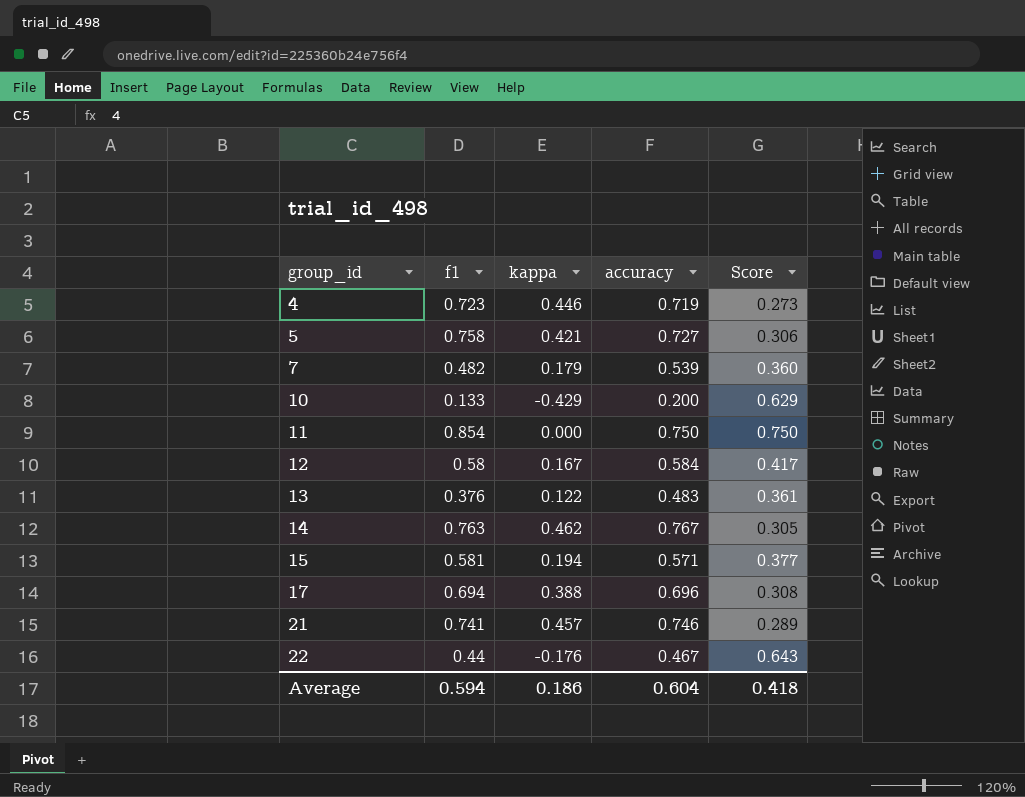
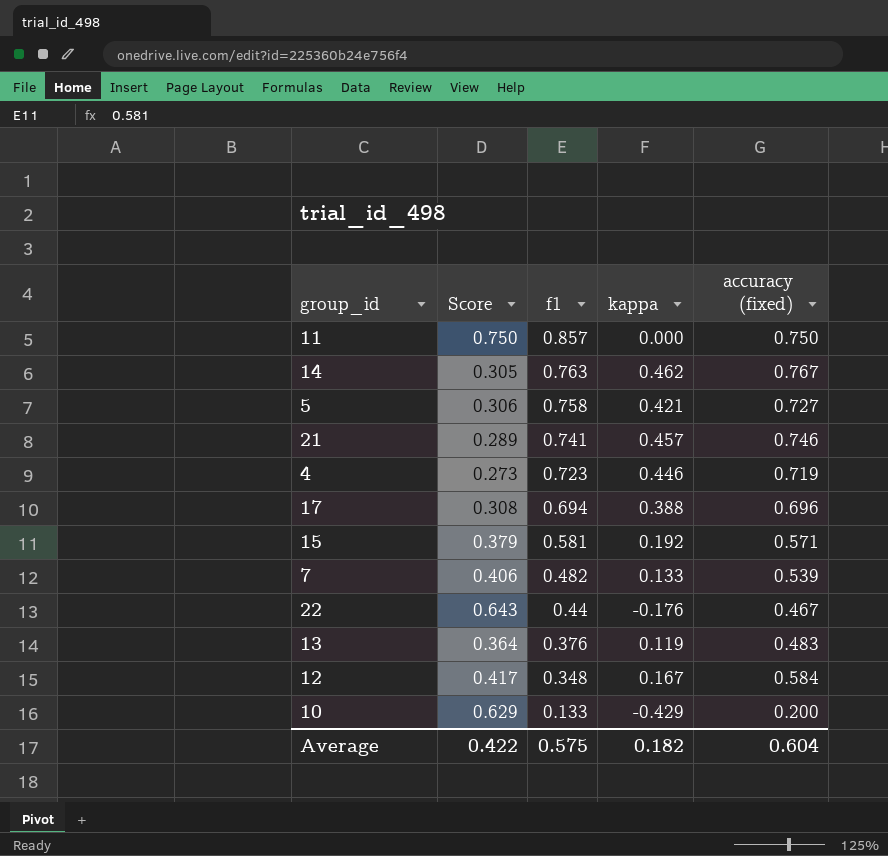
row order: group_id ascending -> f1 descending
column Score | position: 5 -> 2
column name: accuracy -> accuracy (fixed)
11 | f1: 0.854 -> 0.857
15 | Score: 0.377 -> 0.379
15 | kappa: 0.194 -> 0.192
7 | Score: 0.360 -> 0.406
7 | kappa: 0.179 -> 0.133
13 | Score: 0.361 -> 0.364
13 | kappa: 0.122 -> 0.119
12 | f1: 0.58 -> 0.348
Average | Score: 0.418 -> 0.422
Average | f1: 0.594 -> 0.575
Average | kappa: 0.186 -> 0.182

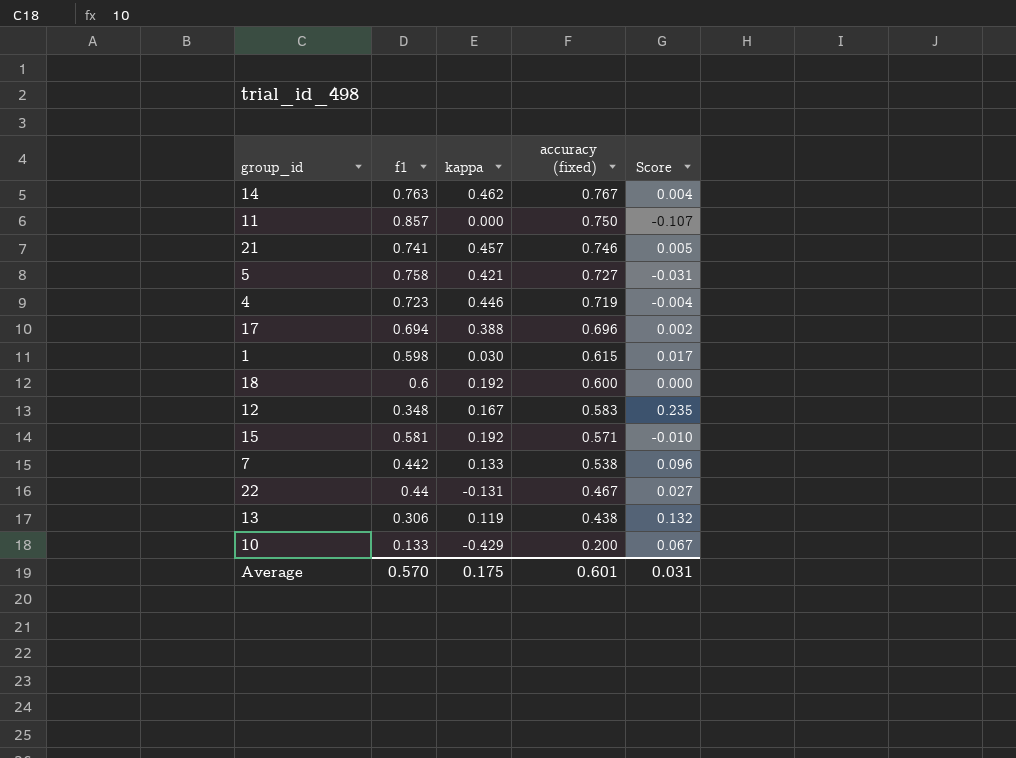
row order: f1 descending -> accuracy (fixed) descending
column Score | formula: [accuracy (fixed)] - [kappa] -> [accuracy (fixed)] - [f1]
column Score | position: 2 -> 5
row 1: none -> 0.598 | 0.030 | 0.615 | 0.017
row 18: none -> 0.6 | 0.192 | 0.600 | 0.000
12 | accuracy (fixed): 0.584 -> 0.583
7 | f1: 0.482 -> 0.442
7 | accuracy (fixed): 0.539 -> 0.538
22 | kappa: -0.176 -> -0.131
13 | f1: 0.376 -> 0.306
13 | accuracy (fixed): 0.483 -> 0.438
Average | f1: 0.575 -> 0.570
Average | kappa: 0.182 -> 0.175
Average | accuracy (fixed): 0.604 -> 0.601
Average | Score: 0.422 -> 0.031

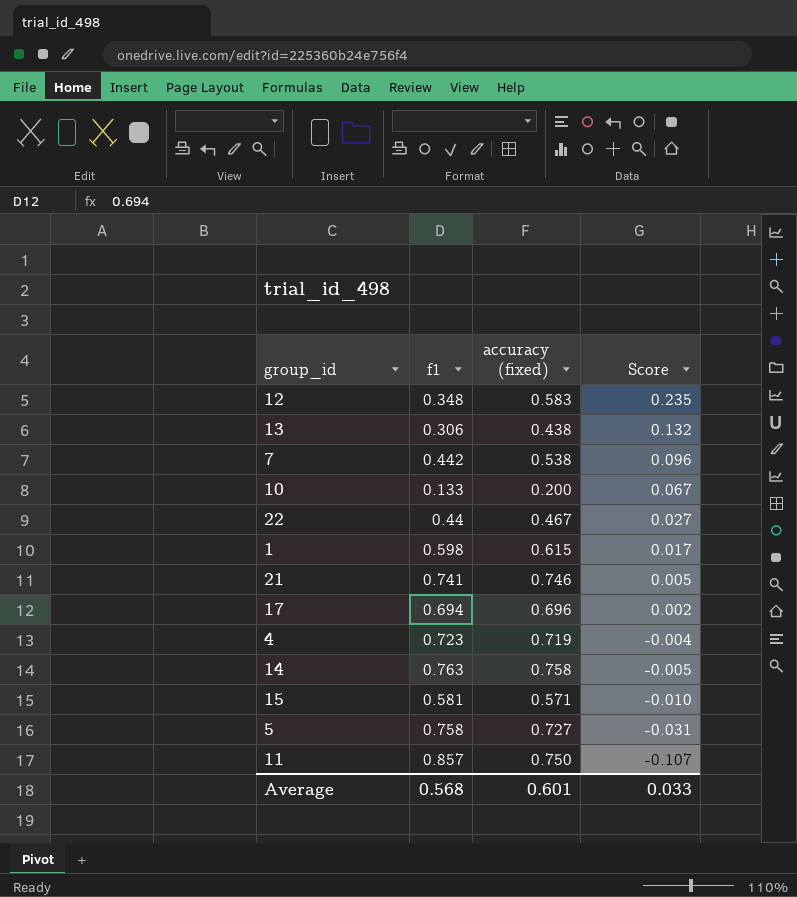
row order: accuracy (fixed) descending -> Score descending
column kappa | position: 3 -> none
row 18: 0.6 | 0.192 | 0.600 | 0.000 -> none
14 | accuracy (fixed): 0.767 -> 0.758
14 | Score: 0.004 -> -0.005
Average | f1: 0.570 -> 0.568
Average | Score: 0.031 -> 0.033

